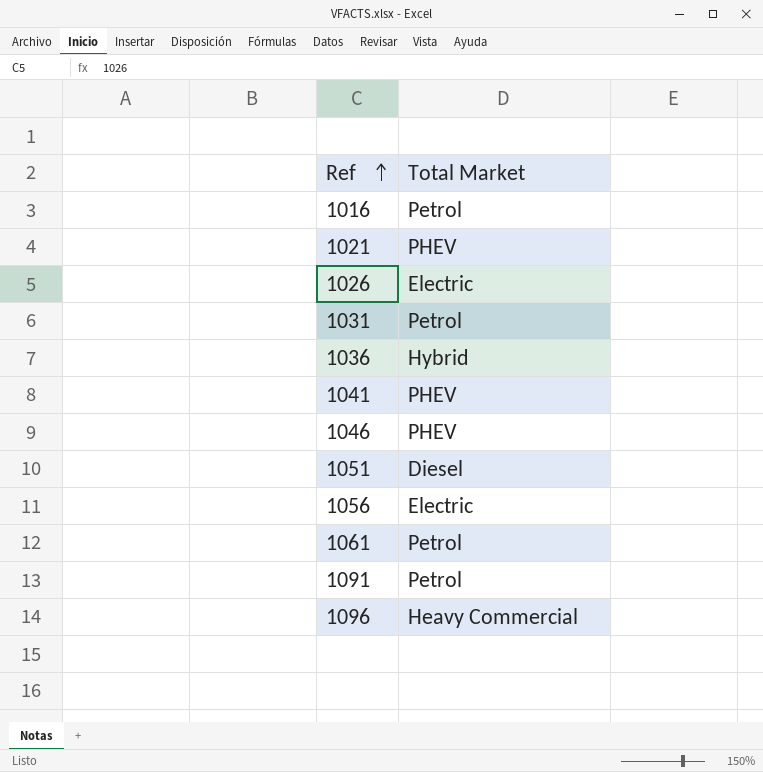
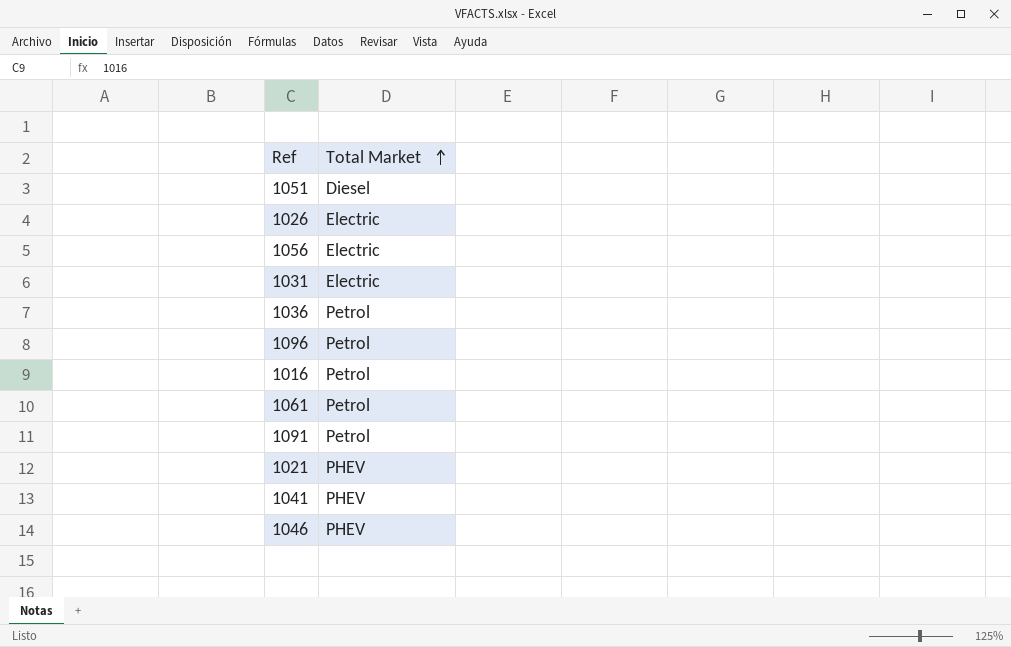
row order: Ref ascending -> Total Market ascending
1031 | Total Market: Petrol -> Electric
1036 | Total Market: Hybrid -> Petrol
1096 | Total Market: Heavy Commercial -> Petrol

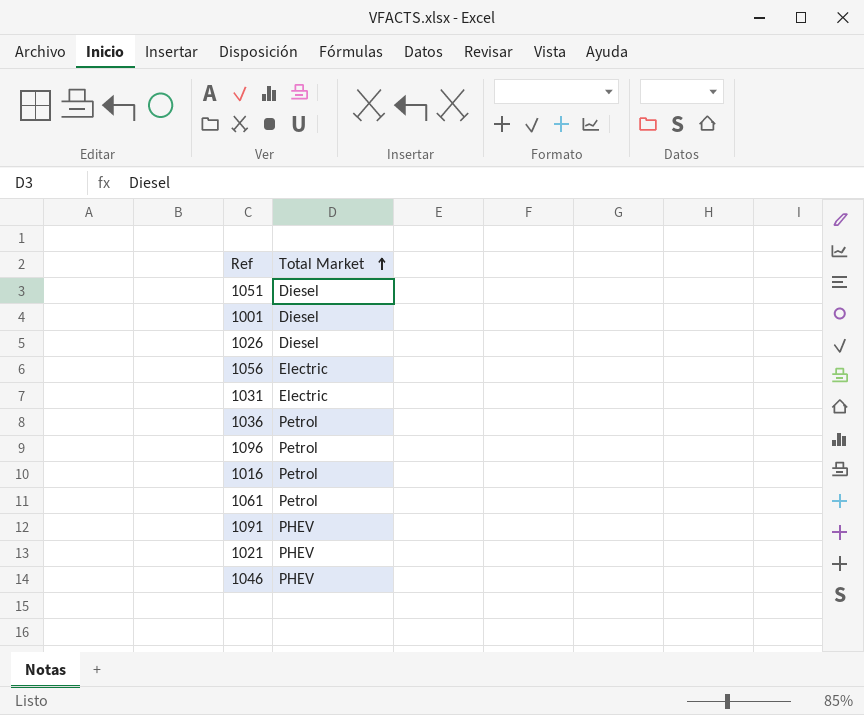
row 1041: PHEV -> none
row 1001: none -> Diesel
1026 | Total Market: Electric -> Diesel
1091 | Total Market: Petrol -> PHEV

